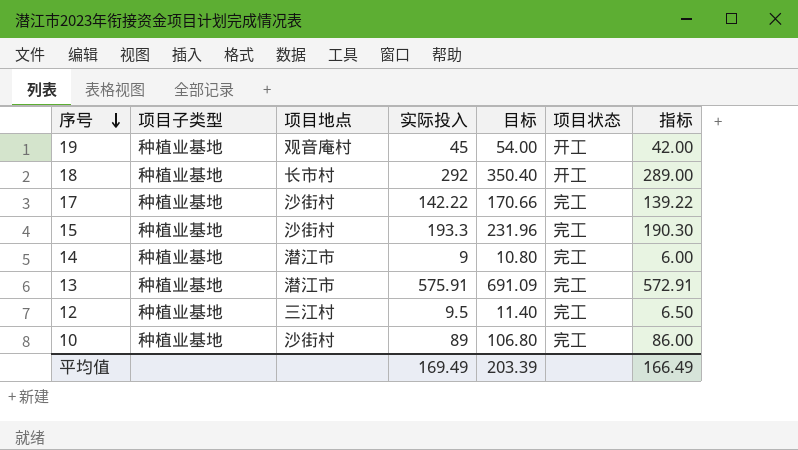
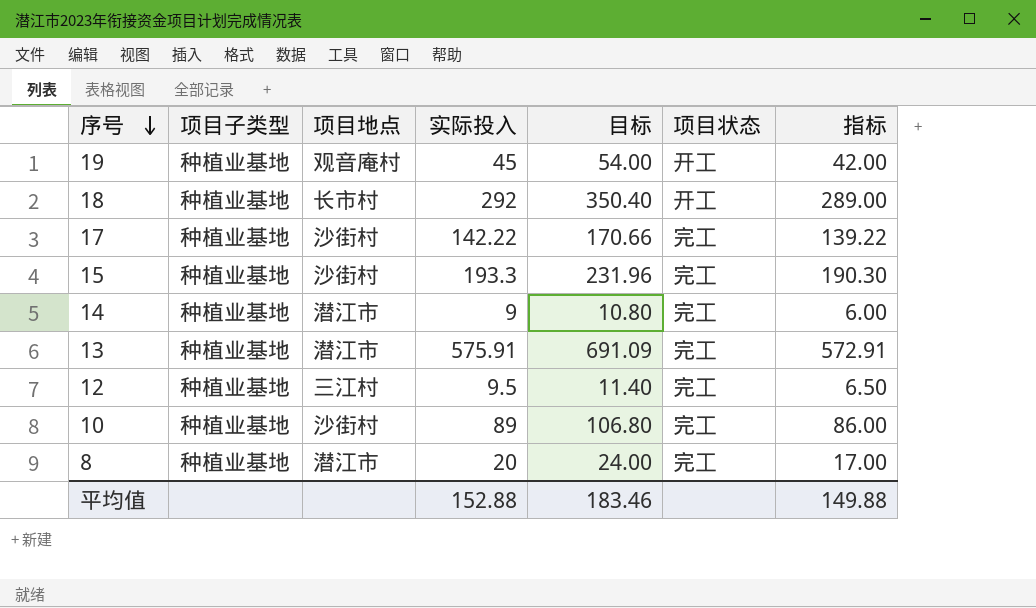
row 8: none -> 种植业基地 | 潜江市 | 20 | 24.00 | 完工 | 17.00
平均值 | 实际投入: 169.49 -> 152.88
平均值 | 目标: 203.39 -> 183.46
平均值 | 指标: 166.49 -> 149.88

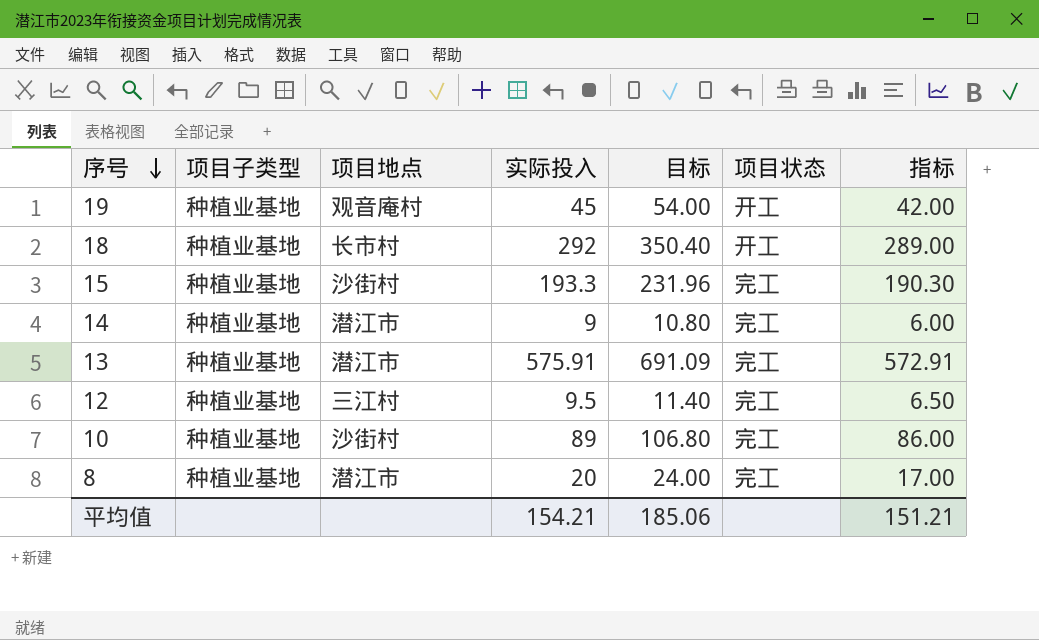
row 17: 种植业基地 | 沙街村 | 142.22 | 170.66 | 完工 | 139.22 -> none
平均值 | 实际投入: 152.88 -> 154.21
平均值 | 目标: 183.46 -> 185.06
平均值 | 指标: 149.88 -> 151.21

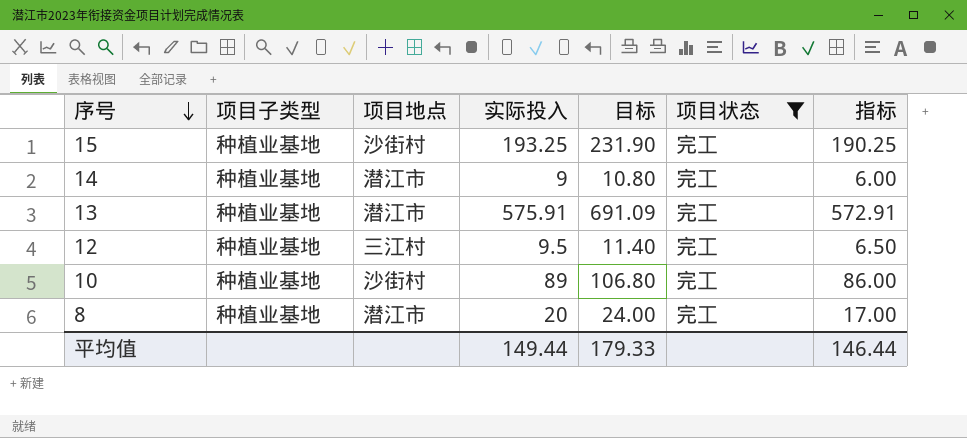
filter: none -> 项目状态 = 完工
15 | 实际投入: 193.3 -> 193.25
15 | 目标: 231.96 -> 231.90
15 | 指标: 190.30 -> 190.25
平均值 | 实际投入: 154.21 -> 149.44
平均值 | 目标: 185.06 -> 179.33
平均值 | 指标: 151.21 -> 146.44

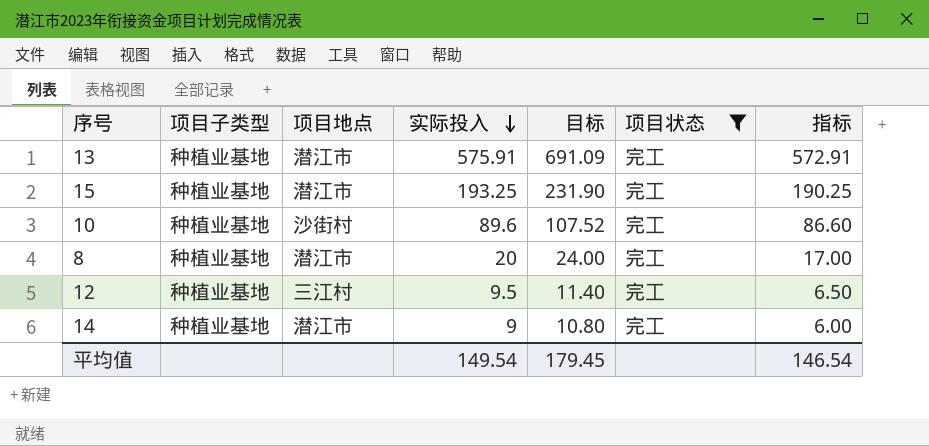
row order: 序号 descending -> 实际投入 descending
15 | 项目地点: 沙街村 -> 潜江市
10 | 实际投入: 89 -> 89.6
10 | 目标: 106.80 -> 107.52
10 | 指标: 86.00 -> 86.60
平均值 | 实际投入: 149.44 -> 149.54
平均值 | 目标: 179.33 -> 179.45
平均值 | 指标: 146.44 -> 146.54

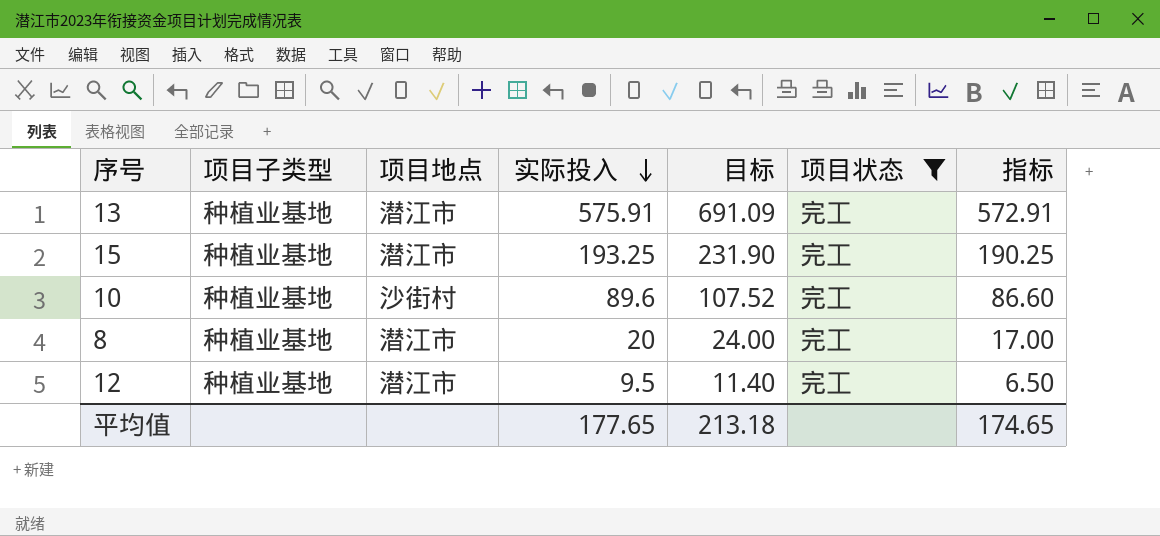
row 14: 种植业基地 | 潜江市 | 9 | 10.80 | 完工 | 6.00 -> none
12 | 项目地点: 三江村 -> 潜江市
平均值 | 实际投入: 149.54 -> 177.65
平均值 | 目标: 179.45 -> 213.18
平均值 | 指标: 146.54 -> 174.65

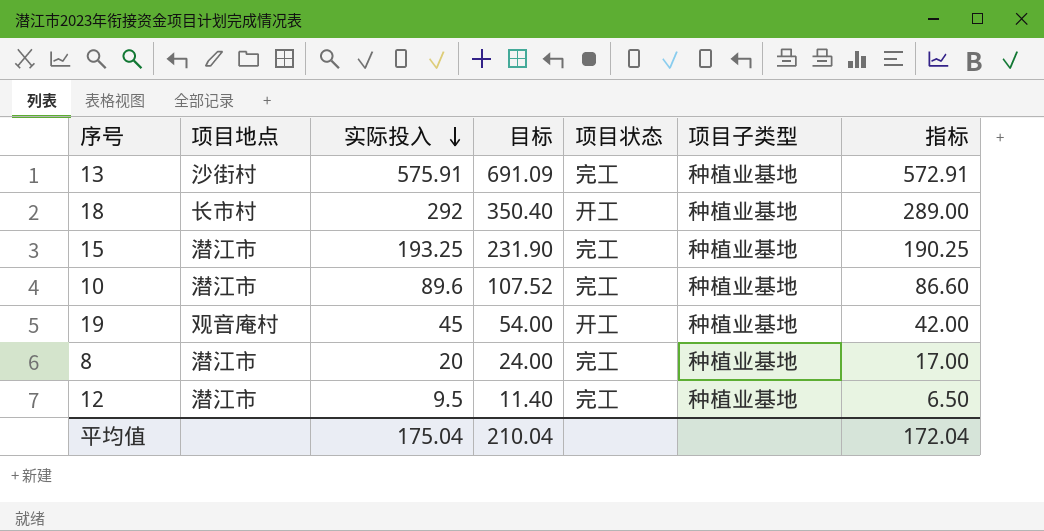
filter: 项目状态 = 完工 -> none
column 项目子类型 | position: 2 -> 6
13 | 项目地点: 潜江市 -> 沙街村
10 | 项目地点: 沙街村 -> 潜江市
平均值 | 实际投入: 177.65 -> 175.04
平均值 | 目标: 213.18 -> 210.04
平均值 | 指标: 174.65 -> 172.04

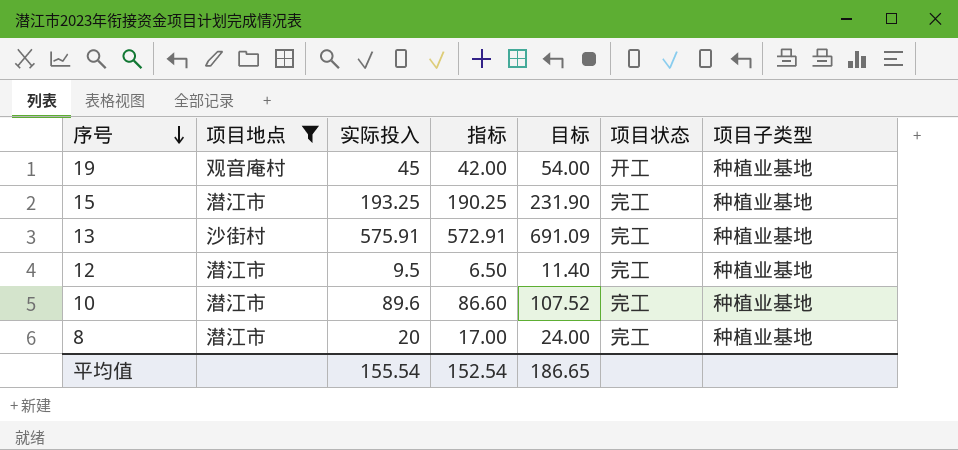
filter: none -> 项目地点 != 长市村
row order: 实际投入 descending -> 序号 descending
column 指标 | position: 7 -> 4
平均值 | 实际投入: 175.04 -> 155.54
平均值 | 指标: 172.04 -> 152.54
平均值 | 目标: 210.04 -> 186.65

